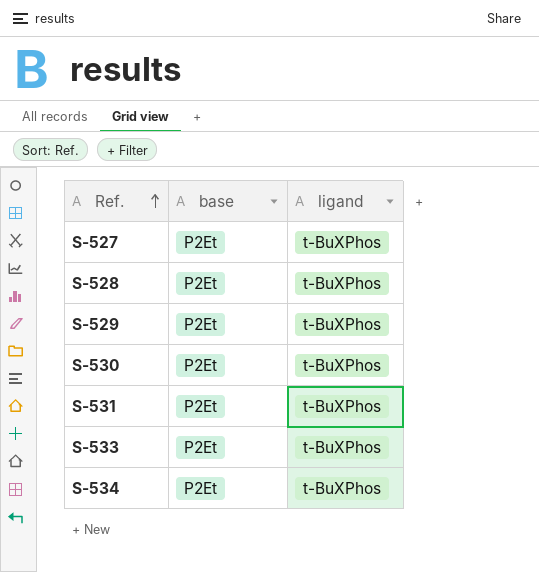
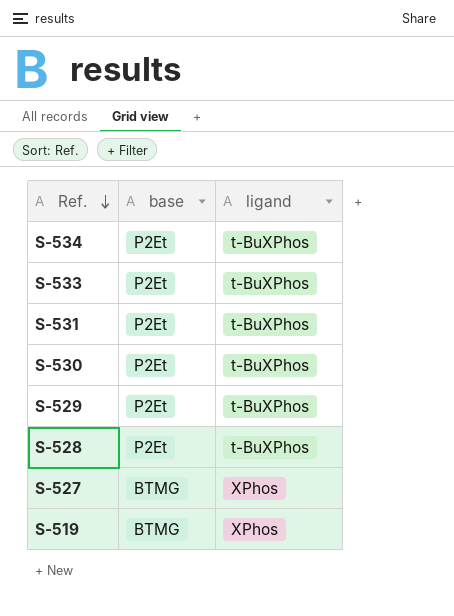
row order: Ref. ascending -> Ref. descending
S-527 | base: P2Et -> BTMG
S-527 | ligand: t-BuXPhos -> XPhos
row S-519: none -> BTMG | XPhos

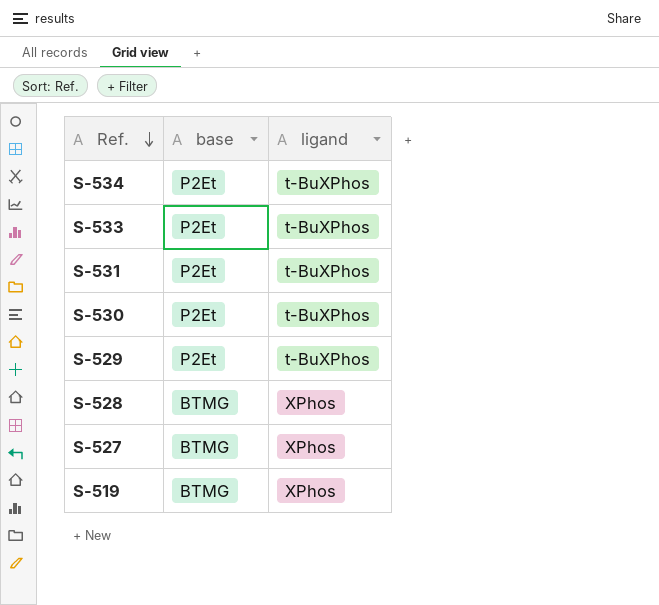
S-528 | base: P2Et -> BTMG
S-528 | ligand: t-BuXPhos -> XPhos

